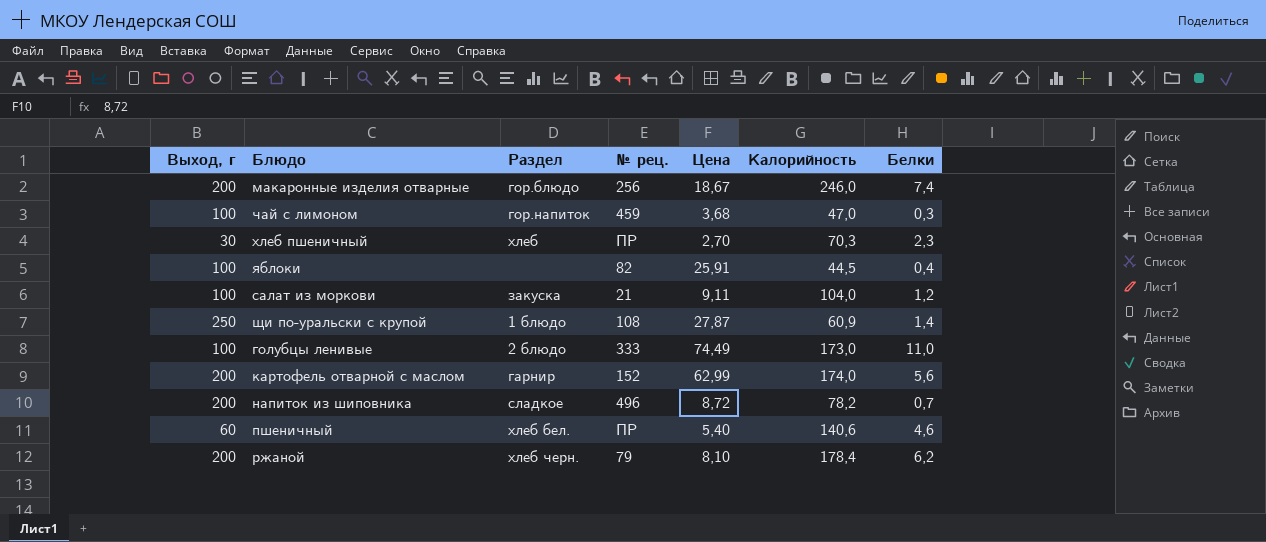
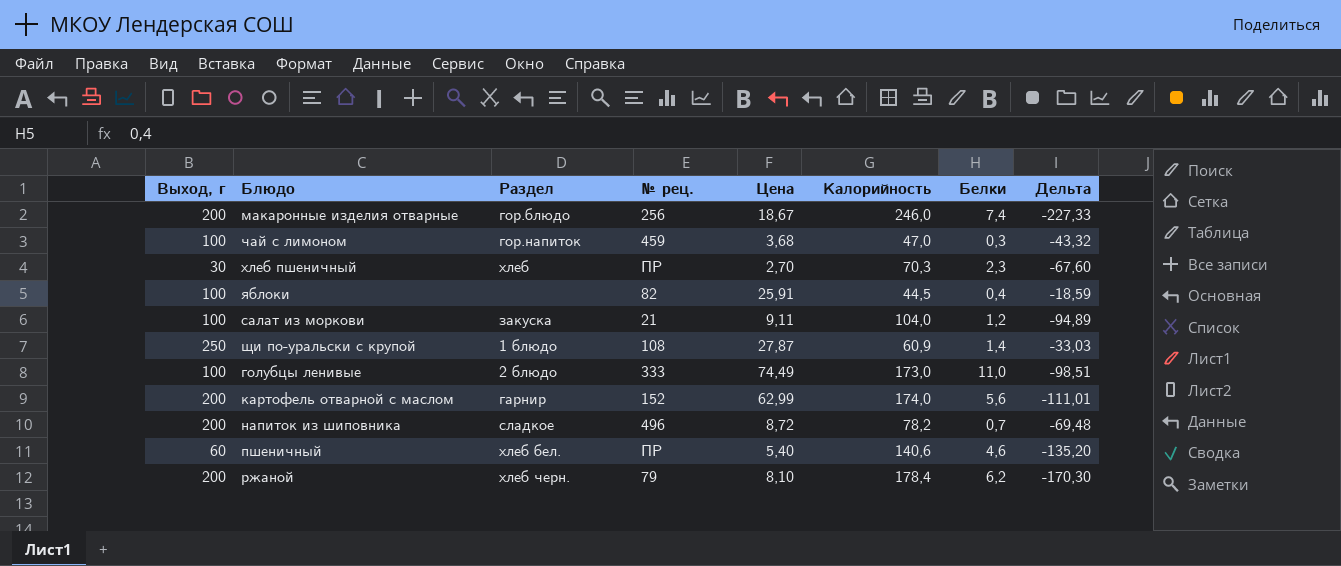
column Дельта | formula: none -> [Цена] - [Калорийность]

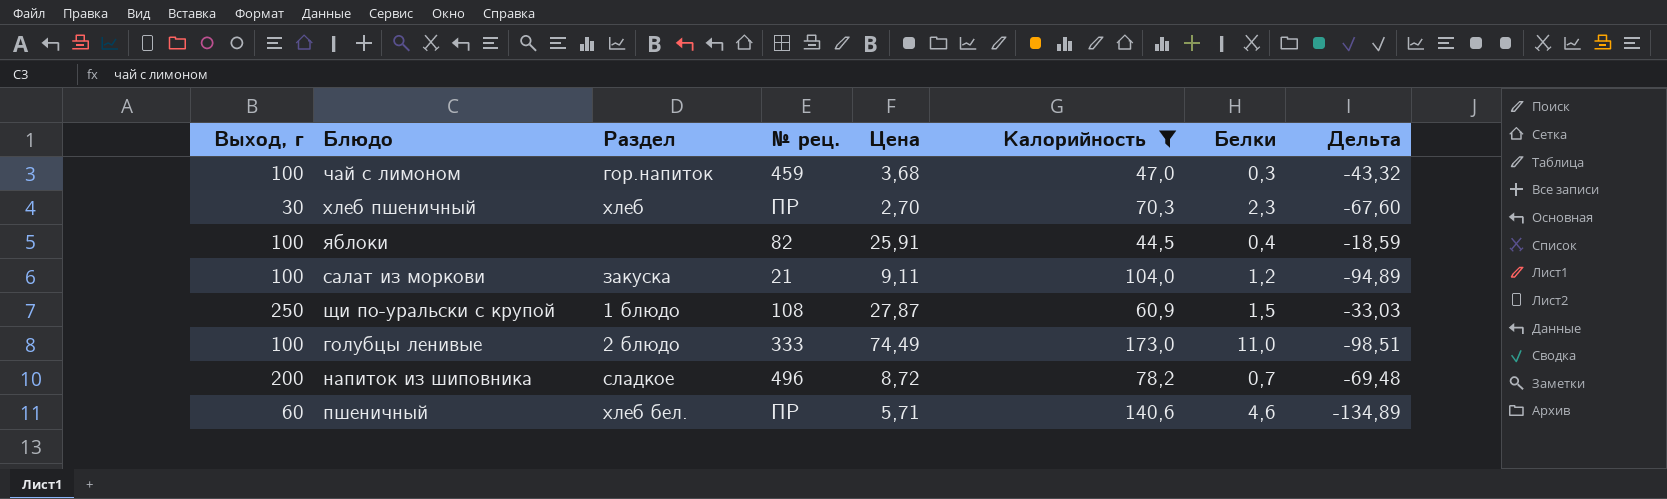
filter: none -> Калорийность <= 173,0
щи по-уральски с крупой | Белки: 1,4 -> 1,5
пшеничный | Цена: 5,40 -> 5,71
пшеничный | Дельта: -135,20 -> -134,89

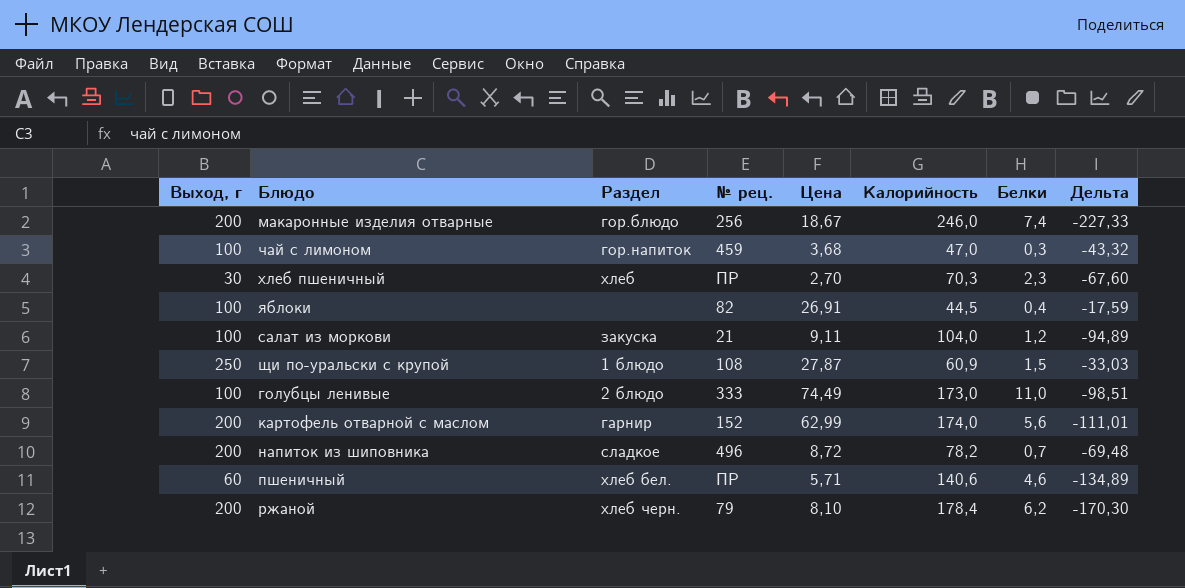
filter: Калорийность <= 173,0 -> none
яблоки | Цена: 25,91 -> 26,91
яблоки | Дельта: -18,59 -> -17,59

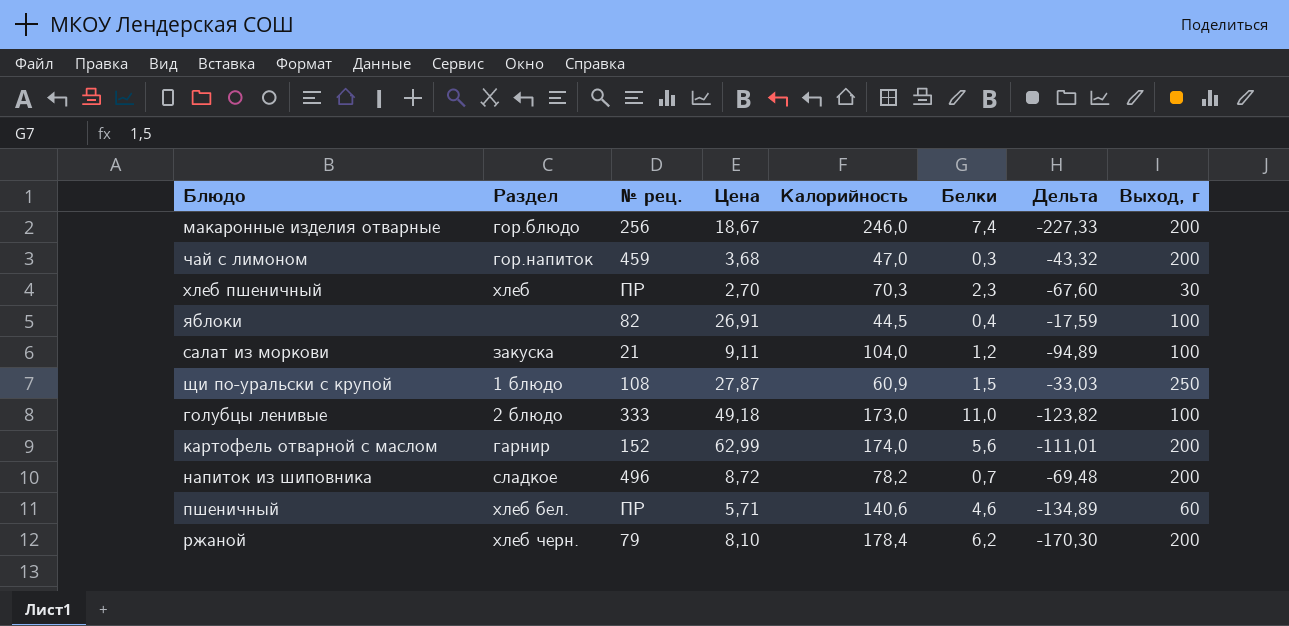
column Выход, г | position: 1 -> 8
чай с лимоном | Выход, г: 100 -> 200
голубцы ленивые | Цена: 74,49 -> 49,18
голубцы ленивые | Дельта: -98,51 -> -123,82

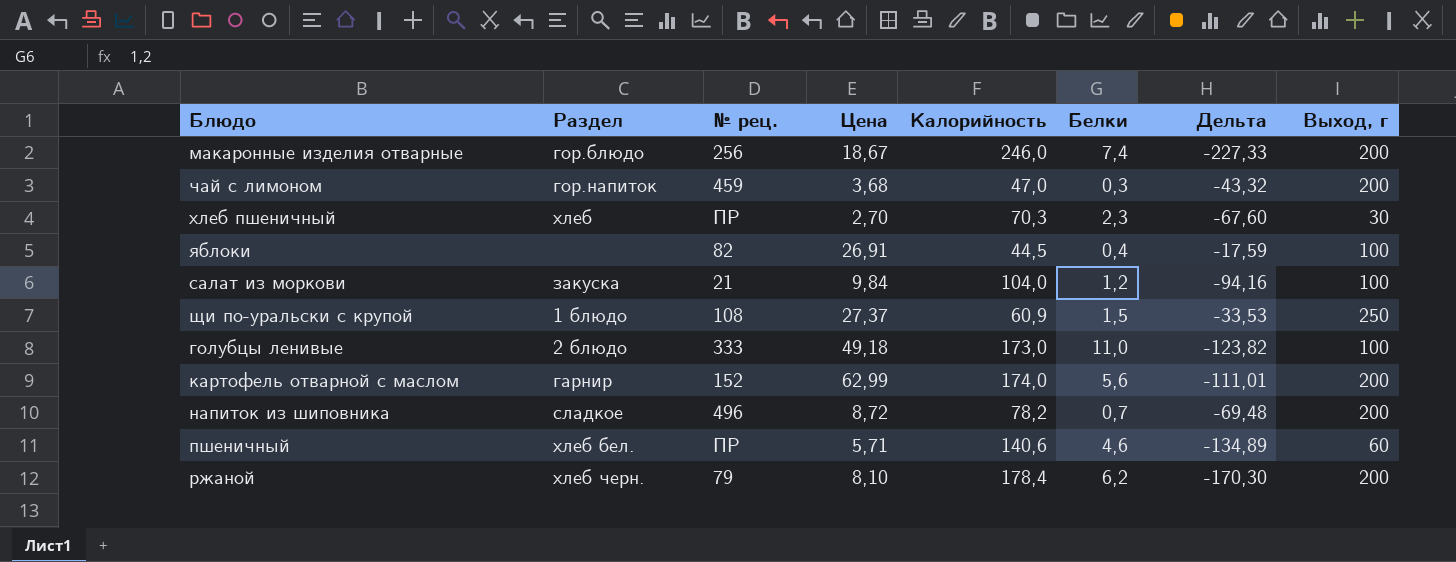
салат из моркови | Цена: 9,11 -> 9,84
салат из моркови | Дельта: -94,89 -> -94,16
щи по-уральски с крупой | Цена: 27,87 -> 27,37
щи по-уральски с крупой | Дельта: -33,03 -> -33,53

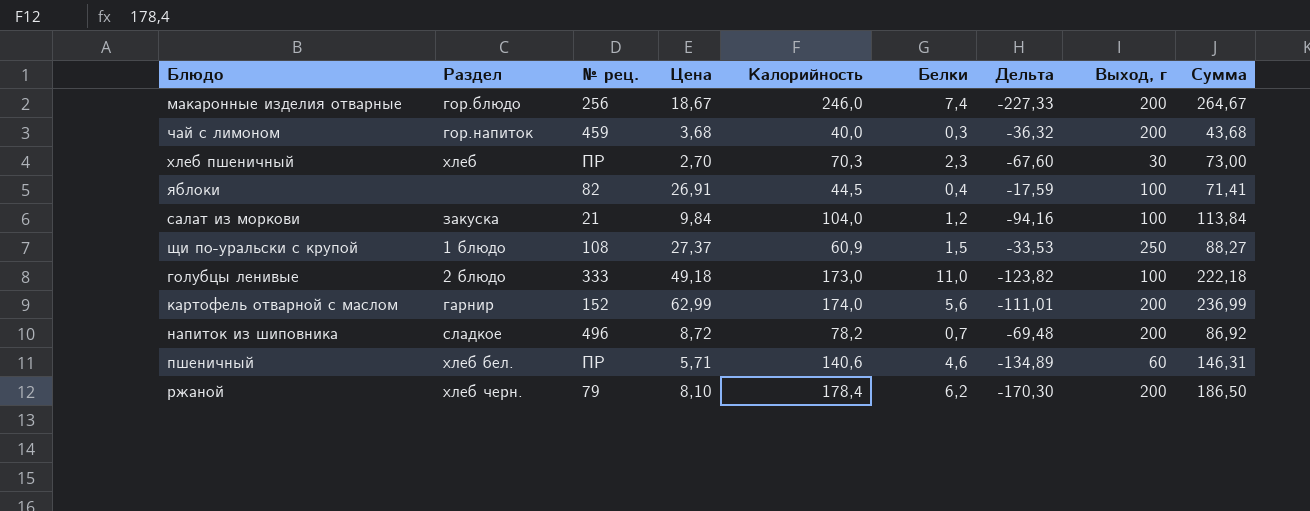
column Сумма | formula: none -> [Цена] + [Калорийность]
чай с лимоном | Калорийность: 47,0 -> 40,0
чай с лимоном | Дельта: -43,32 -> -36,32

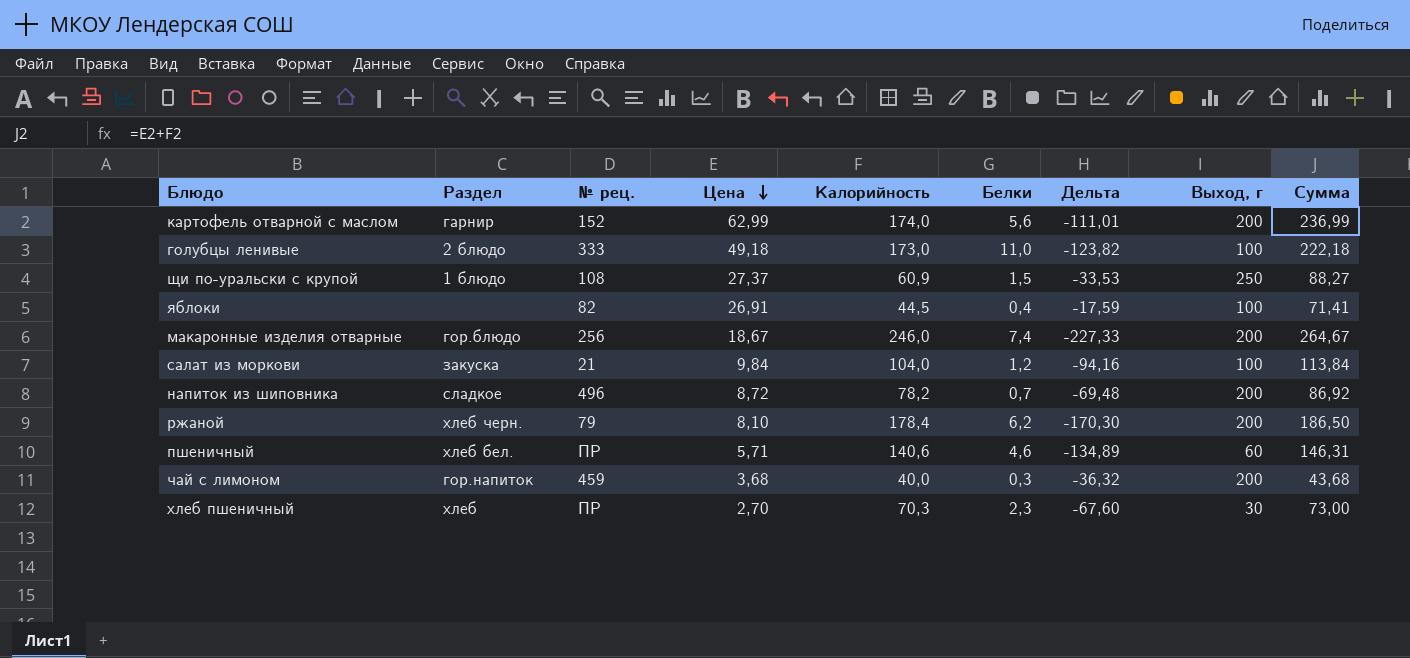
row order: none -> Цена descending

